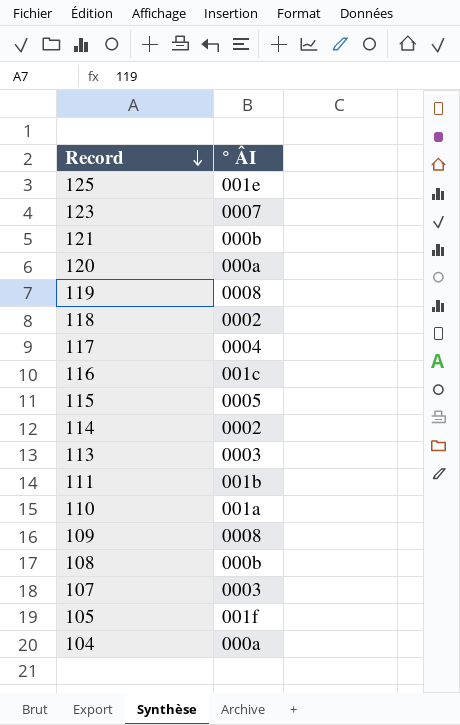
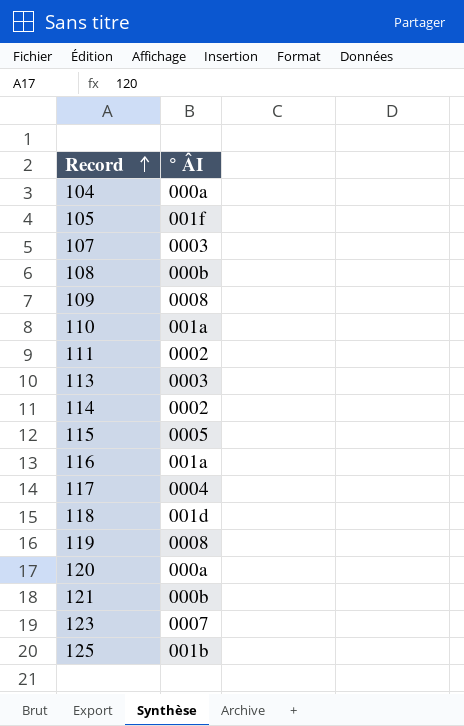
row order: Record descending -> Record ascending
111 | ° ÂI: 001b -> 0002
116 | ° ÂI: 001c -> 001a
118 | ° ÂI: 0002 -> 001d
125 | ° ÂI: 001e -> 001b

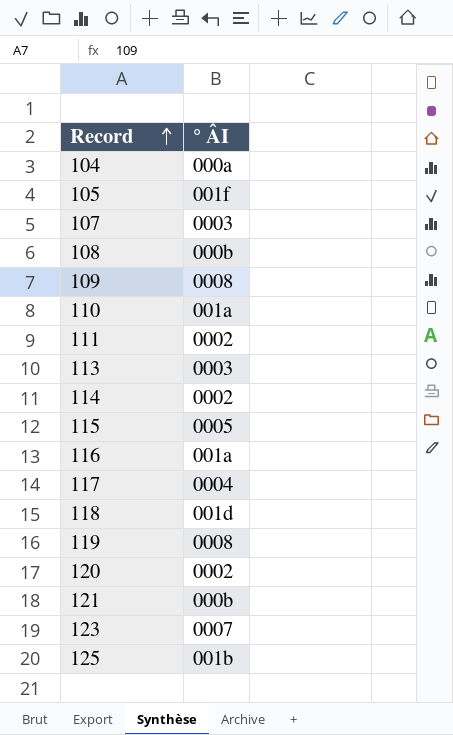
120 | ° ÂI: 000a -> 0002

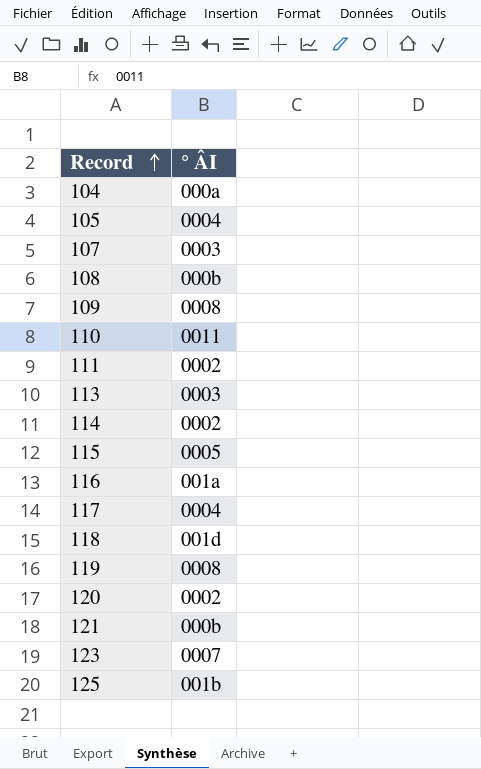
105 | ° ÂI: 001f -> 0004
110 | ° ÂI: 001a -> 0011

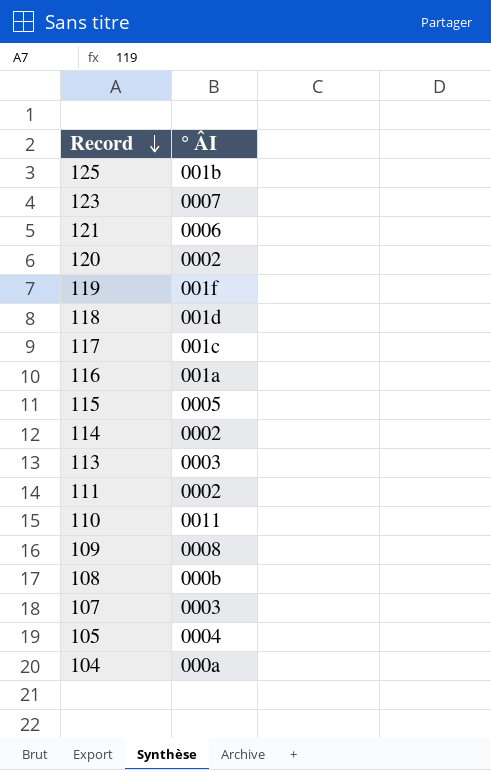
row order: Record ascending -> Record descending
121 | ° ÂI: 000b -> 0006
119 | ° ÂI: 0008 -> 001f
117 | ° ÂI: 0004 -> 001c

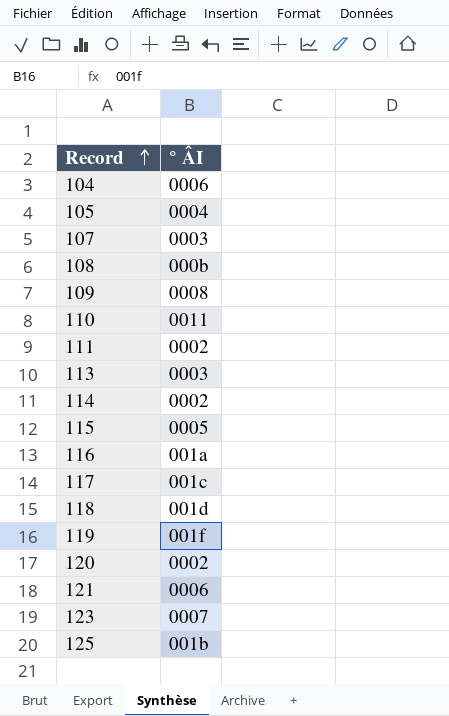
row order: Record descending -> Record ascending
104 | ° ÂI: 000a -> 0006

